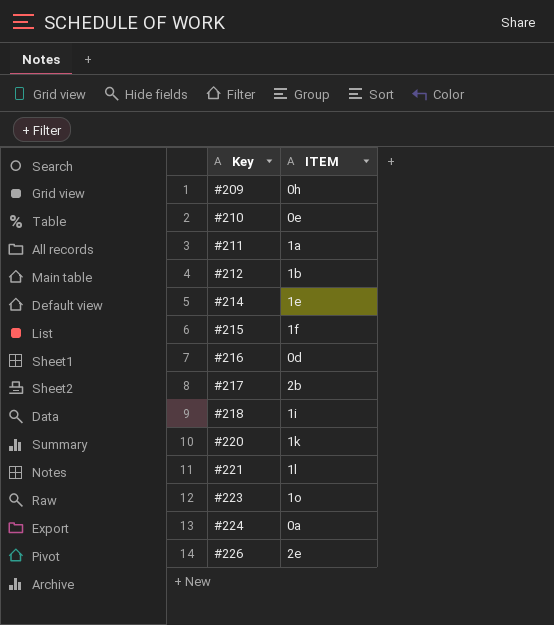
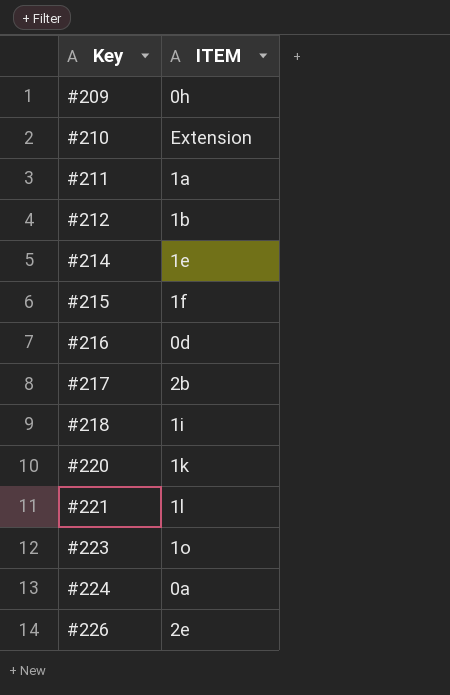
#210 | ITEM: 0e -> Extension

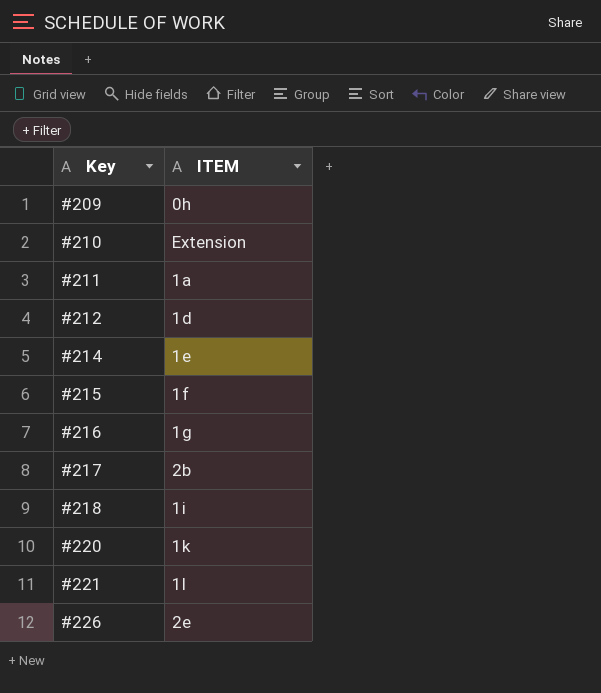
row #223: 1o -> none
row #224: 0a -> none
#212 | ITEM: 1b -> 1d
#216 | ITEM: 0d -> 1g

